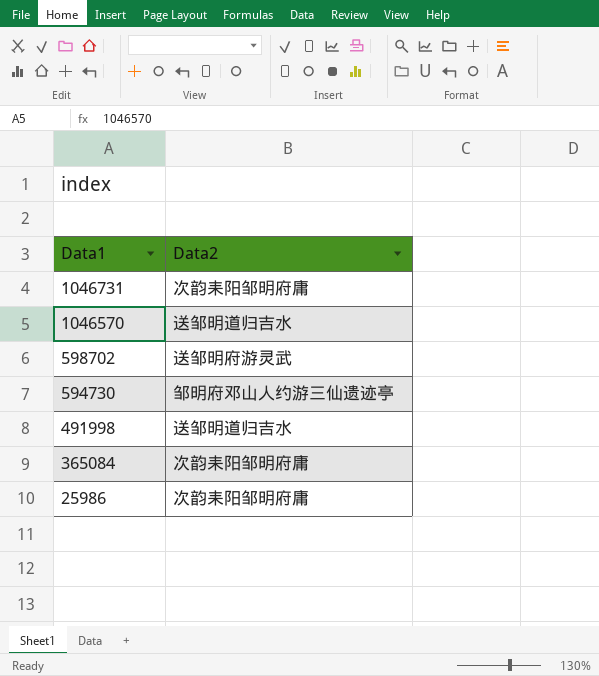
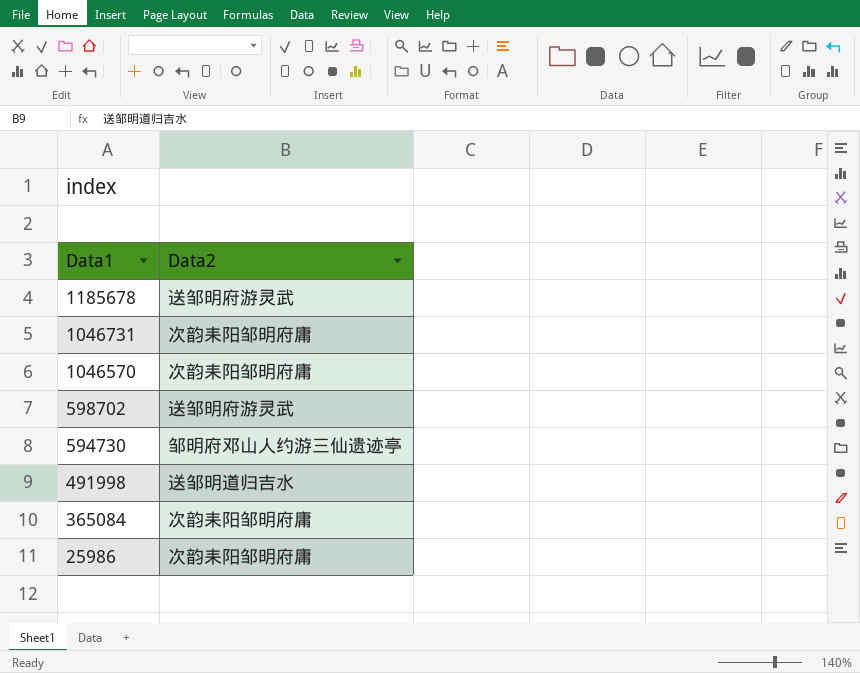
row 1185678: none -> 送邹明府游灵武
1046570 | Data2: 送邹明道归吉水 -> 次韵耒阳邹明府庸

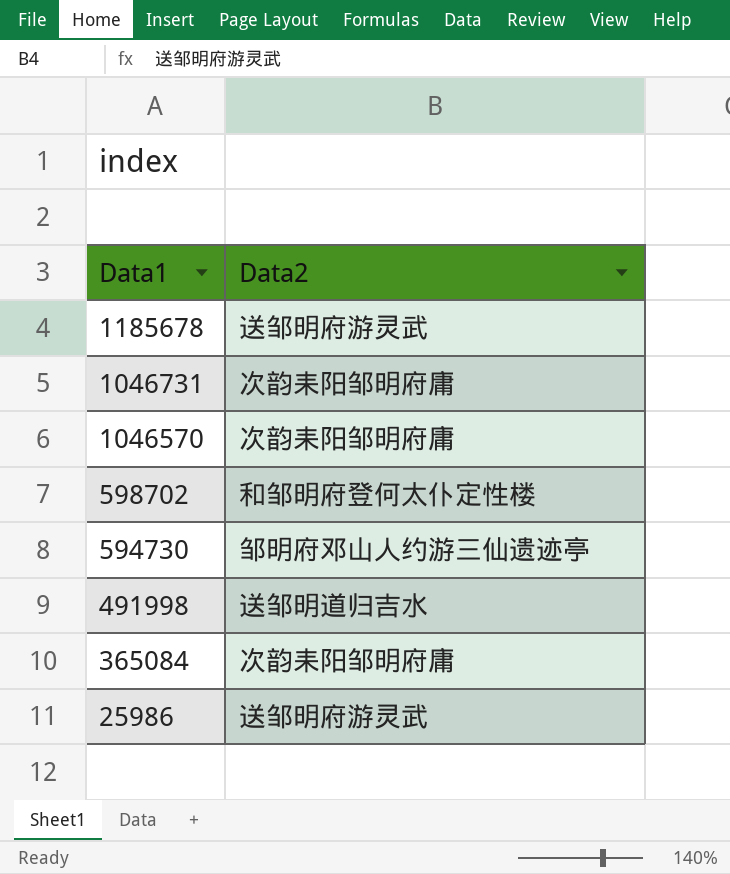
598702 | Data2: 送邹明府游灵武 -> 和邹明府登何太仆定性楼
25986 | Data2: 次韵耒阳邹明府庸 -> 送邹明府游灵武

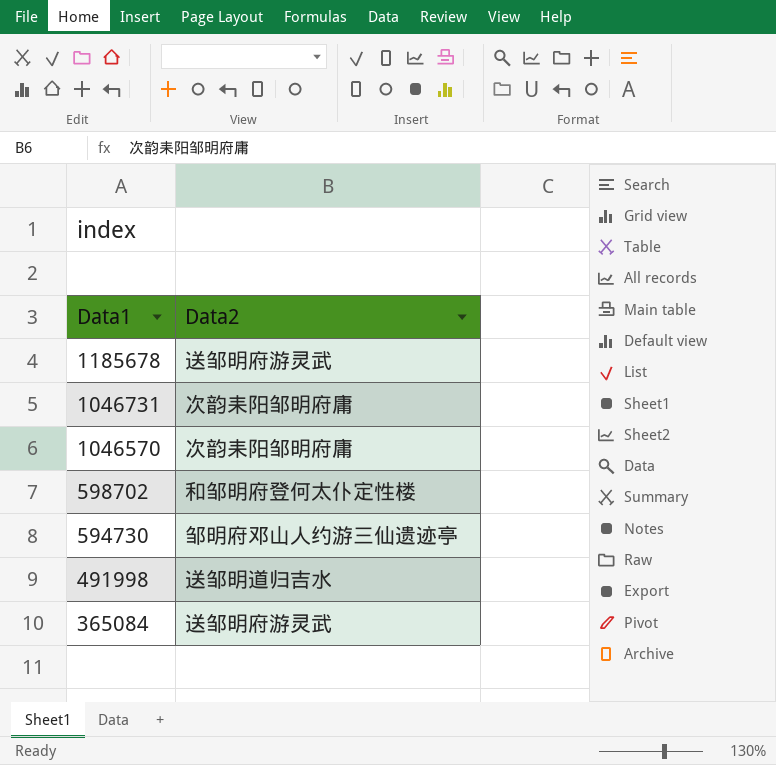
row 25986: 送邹明府游灵武 -> none
365084 | Data2: 次韵耒阳邹明府庸 -> 送邹明府游灵武

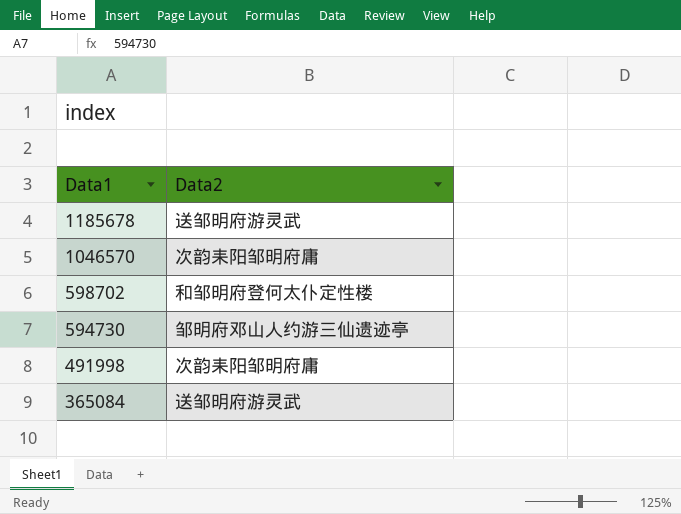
row 1046731: 次韵耒阳邹明府庸 -> none
491998 | Data2: 送邹明道归吉水 -> 次韵耒阳邹明府庸

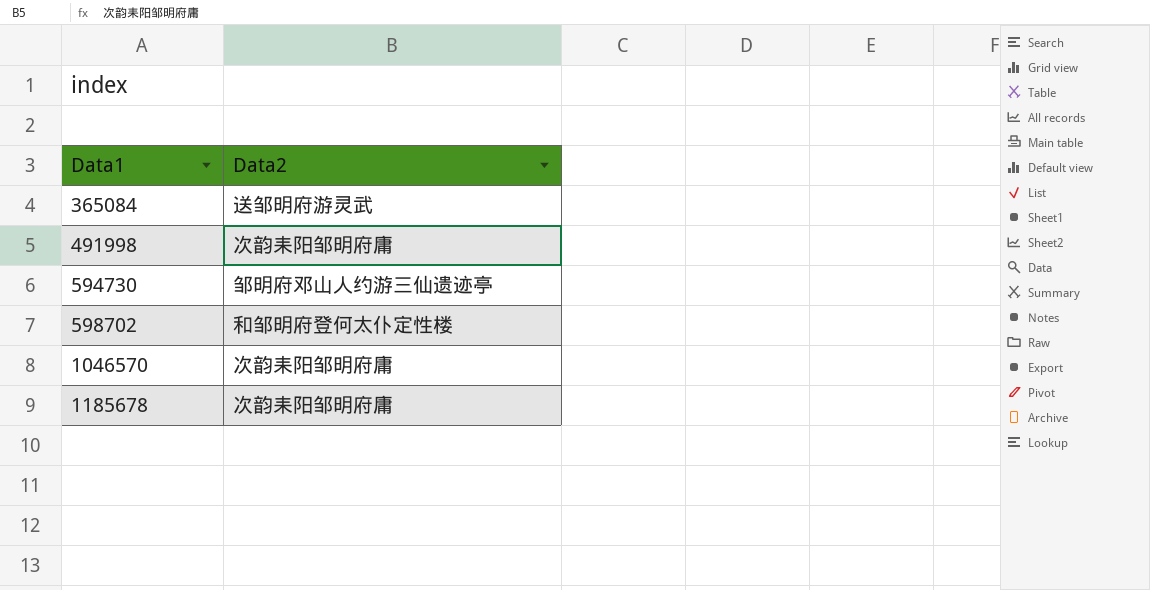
row order: Data1 descending -> Data1 ascending
1185678 | Data2: 送邹明府游灵武 -> 次韵耒阳邹明府庸

